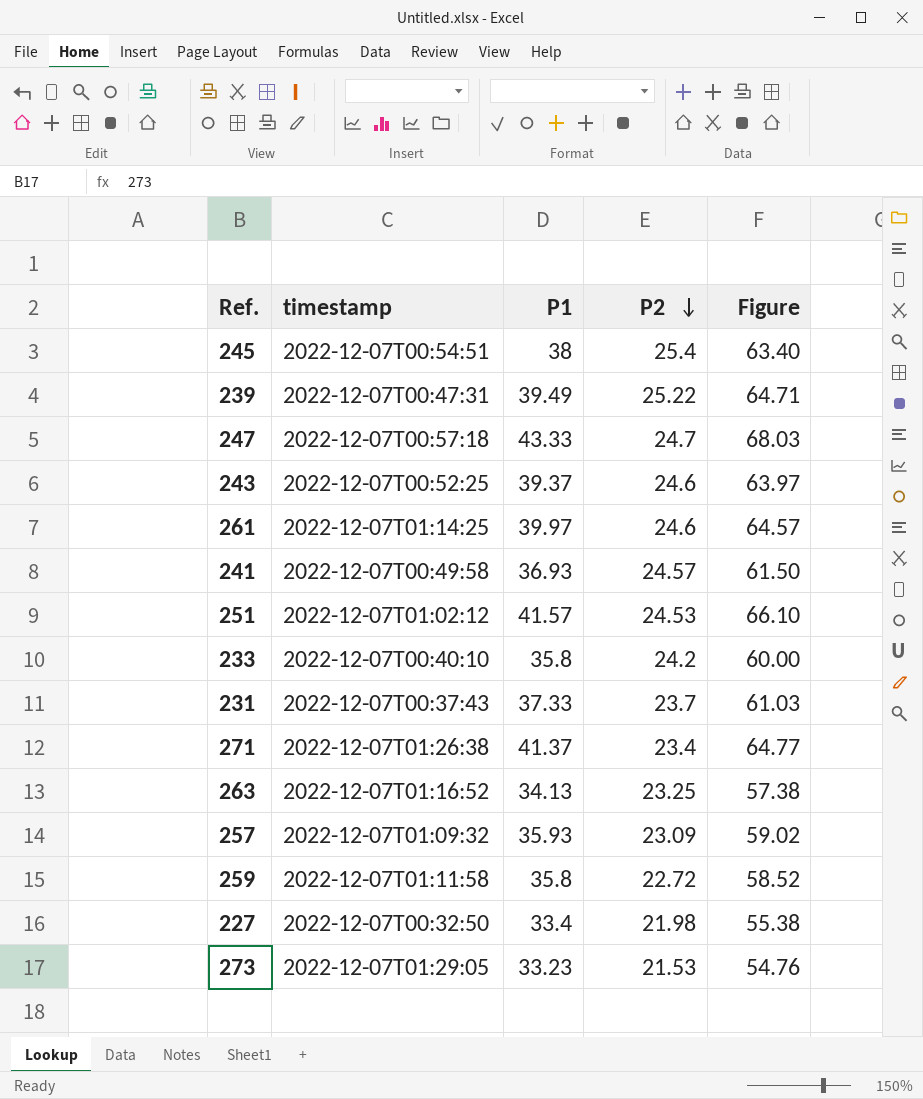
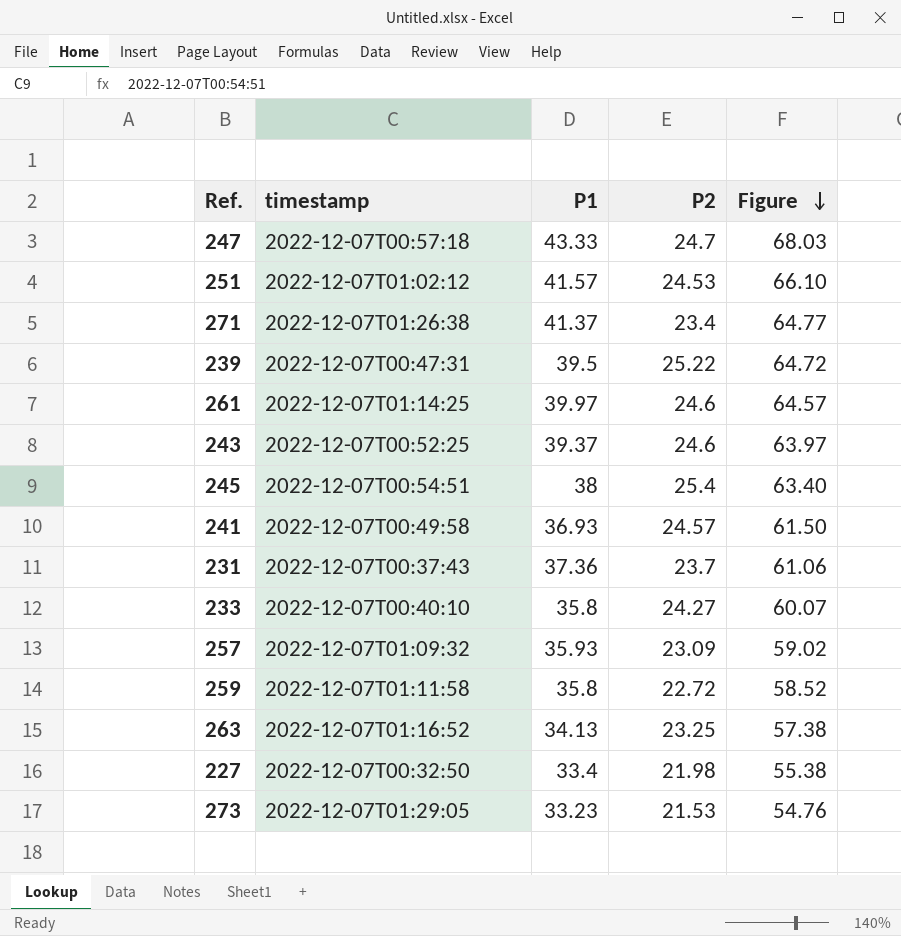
row order: P2 descending -> Figure descending
239 | P1: 39.49 -> 39.5
239 | Figure: 64.71 -> 64.72
231 | P1: 37.33 -> 37.36
231 | Figure: 61.03 -> 61.06
233 | P2: 24.2 -> 24.27
233 | Figure: 60.00 -> 60.07

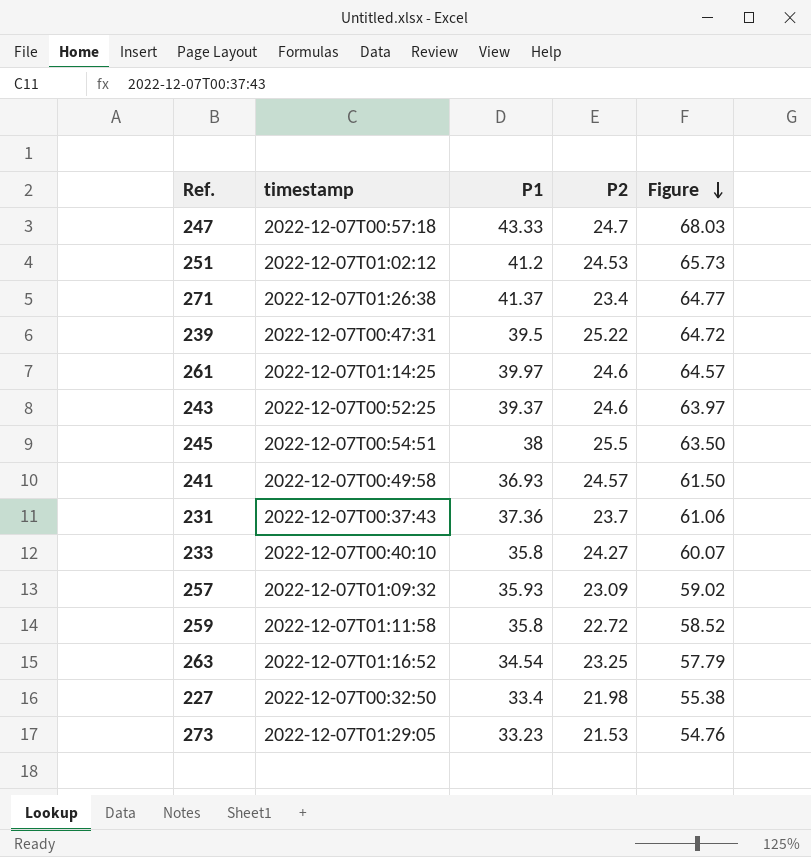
251 | P1: 41.57 -> 41.2
251 | Figure: 66.10 -> 65.73
245 | P2: 25.4 -> 25.5
245 | Figure: 63.40 -> 63.50
263 | P1: 34.13 -> 34.54
263 | Figure: 57.38 -> 57.79

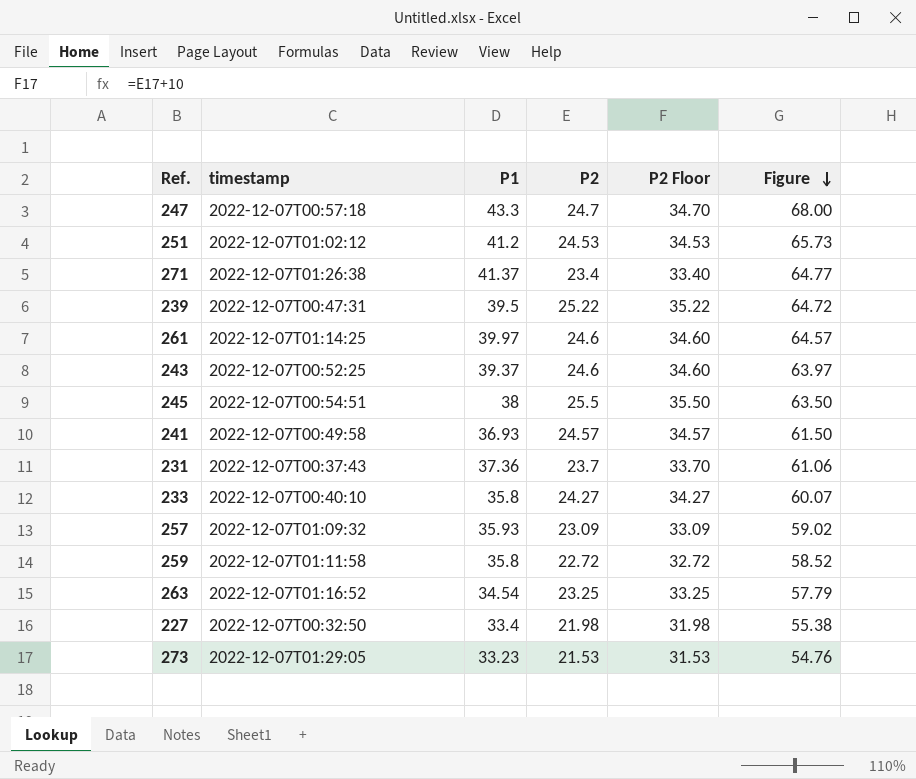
column P2 Floor | formula: none -> [P2] + 10
247 | P1: 43.33 -> 43.3
247 | Figure: 68.03 -> 68.00

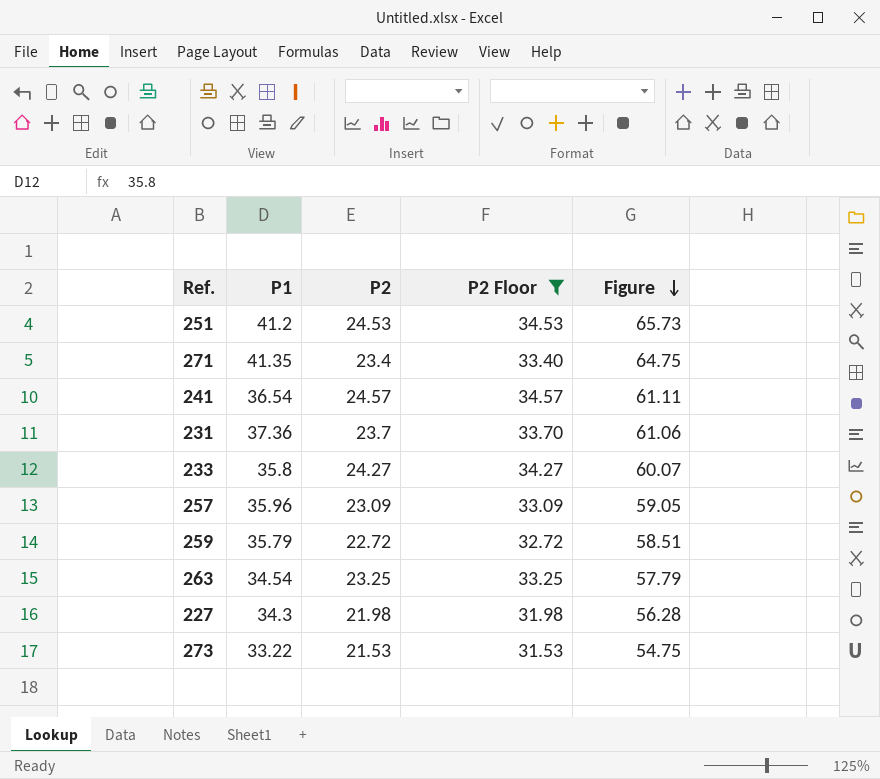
filter: none -> P2 Floor <= 34.57
column timestamp | position: 2 -> none
271 | P1: 41.37 -> 41.35
271 | Figure: 64.77 -> 64.75
241 | P1: 36.93 -> 36.54
241 | Figure: 61.50 -> 61.11
257 | P1: 35.93 -> 35.96
257 | Figure: 59.02 -> 59.05
259 | P1: 35.8 -> 35.79
259 | Figure: 58.52 -> 58.51
227 | P1: 33.4 -> 34.3
227 | Figure: 55.38 -> 56.28
273 | P1: 33.23 -> 33.22
273 | Figure: 54.76 -> 54.75

